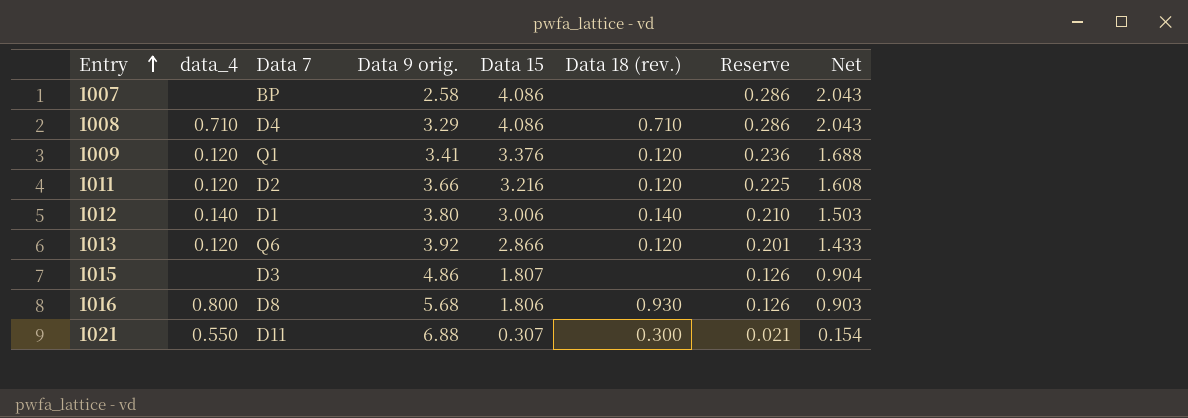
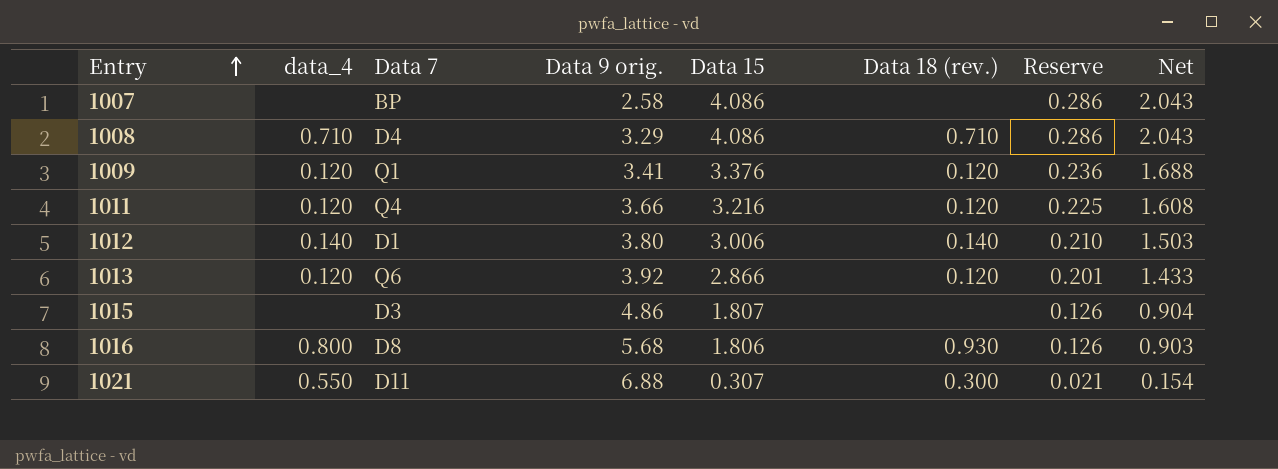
1011 | Data 7: D2 -> Q4

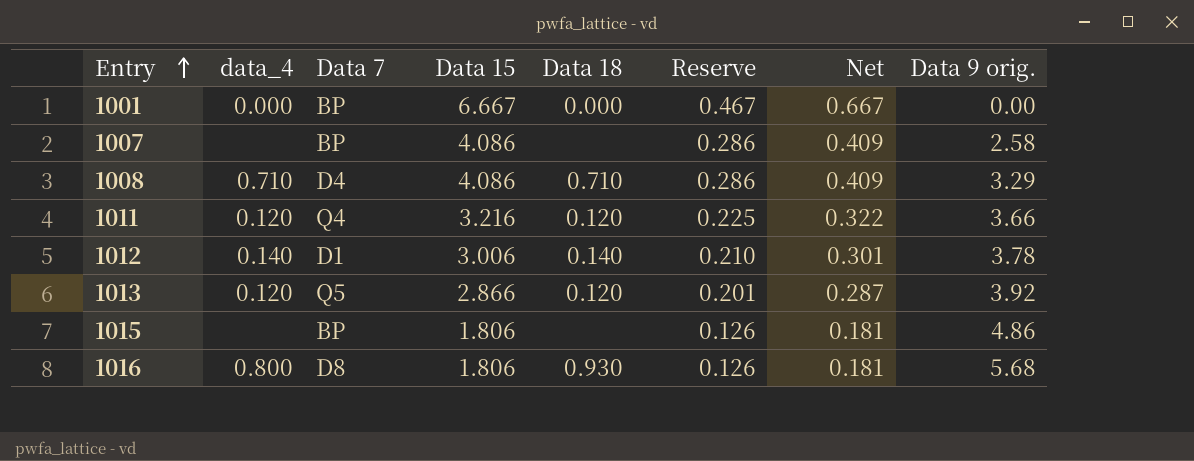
column name: Data 18 (rev.) -> Data 18
column Net | formula: [Data 15] * 0.5 -> [Data 15] * 0.1
column Data 9 orig. | position: 4 -> 8
row 1009: 0.120 | Q1 | 3.41 | 3.376 | 0.120 | 0.236 | 1.688 -> none
row 1021: 0.550 | D11 | 6.88 | 0.307 | 0.300 | 0.021 | 0.154 -> none
row 1001: none -> 0.000 | BP | 6.667 | 0.000 | 0.467 | 0.667 | 0.00
1012 | Data 9 orig.: 3.80 -> 3.78
1013 | Data 7: Q6 -> Q5
1015 | Data 7: D3 -> BP
1015 | Data 15: 1.807 -> 1.806

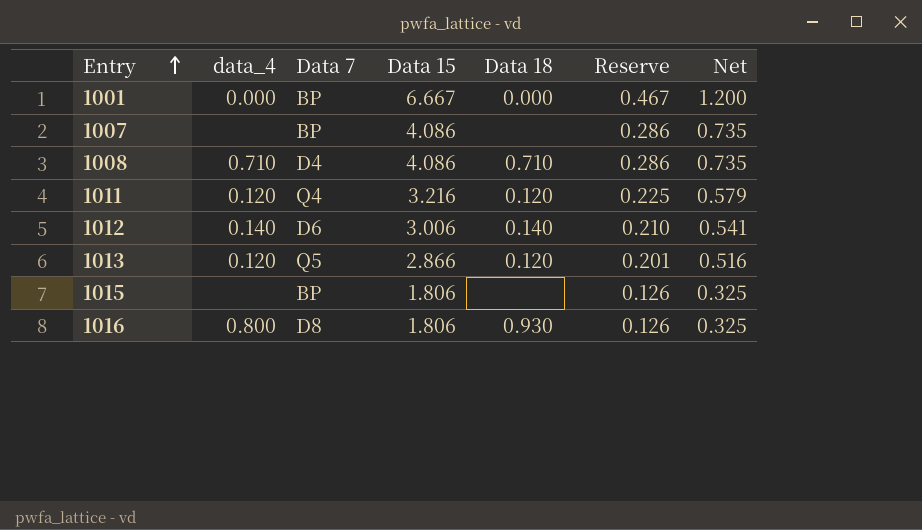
column Data 9 orig. | position: 8 -> none
column Net | formula: [Data 15] * 0.1 -> [Data 15] * 0.18
1012 | Data 7: D1 -> D6

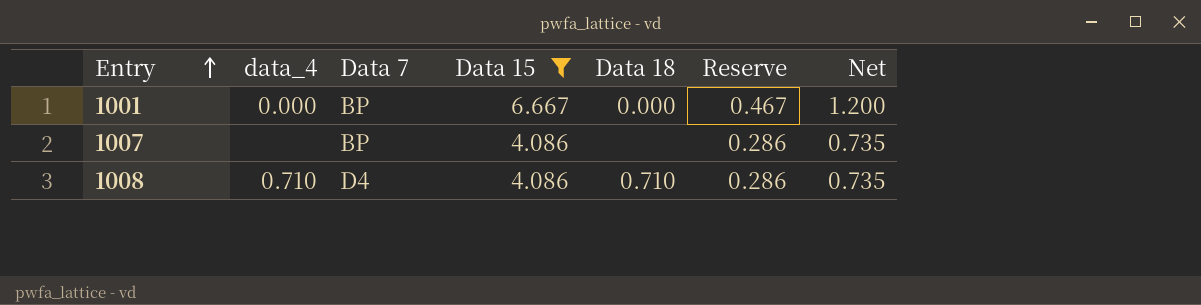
filter: none -> Data 15 >= 4.086

